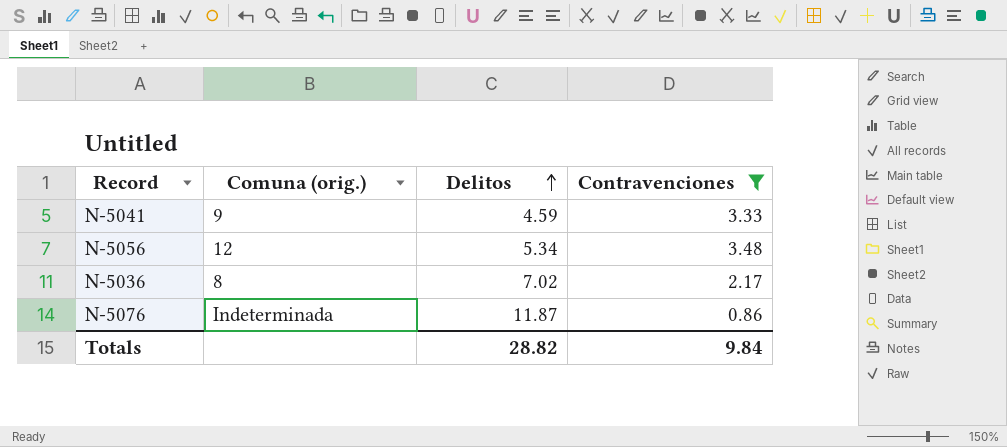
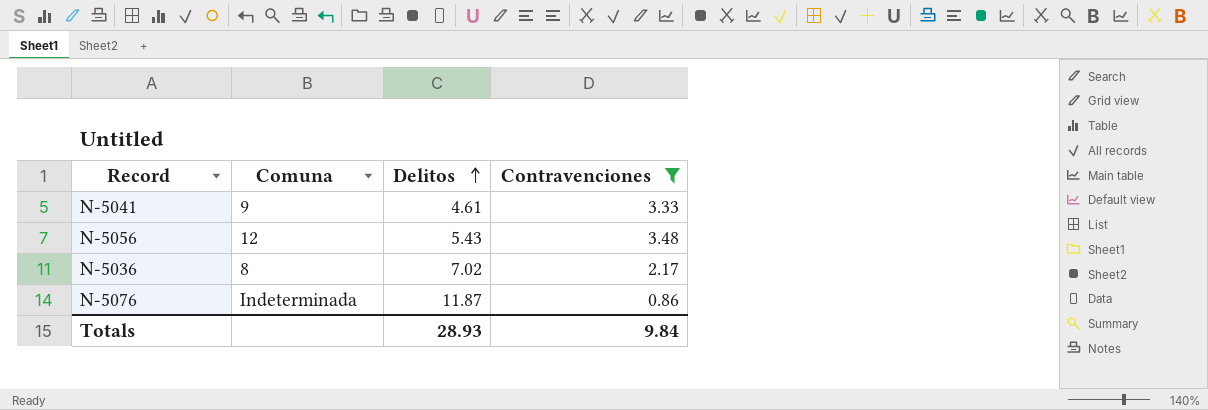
column name: Comuna (orig.) -> Comuna
N-5041 | Delitos: 4.59 -> 4.61
N-5056 | Delitos: 5.34 -> 5.43
Totals | Delitos: 28.82 -> 28.93

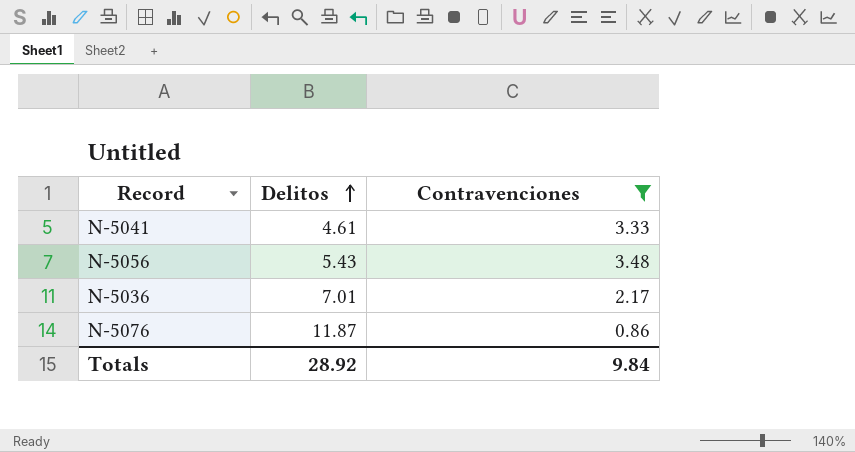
column Comuna | position: 2 -> none
N-5036 | Delitos: 7.02 -> 7.01
Totals | Delitos: 28.93 -> 28.92

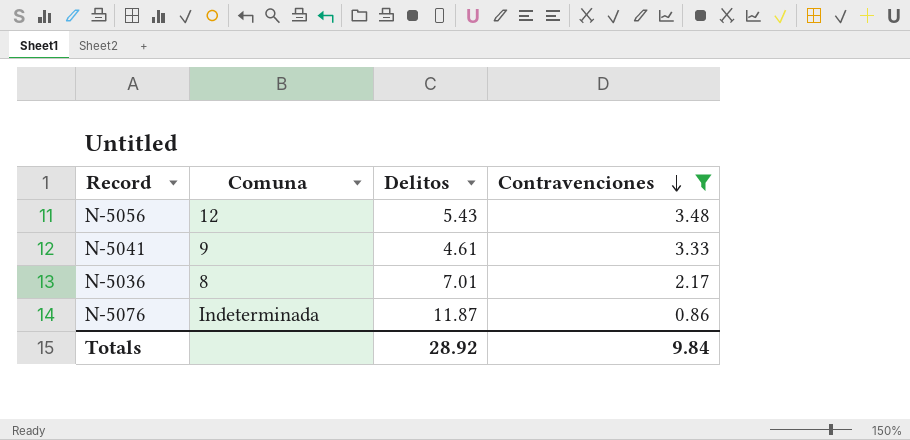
row order: Delitos ascending -> Contravenciones descending
column Comuna | position: none -> 2

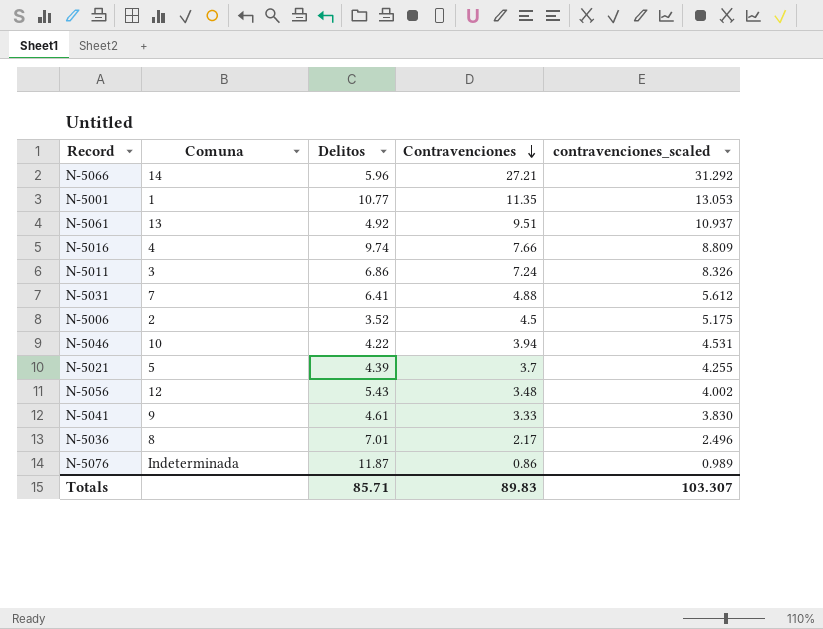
filter: Contravenciones <= 3.48 -> none
column contravenciones_scaled | formula: none -> [Contravenciones] * 1.15
Totals | Delitos: 28.92 -> 85.71
Totals | Contravenciones: 9.84 -> 89.83

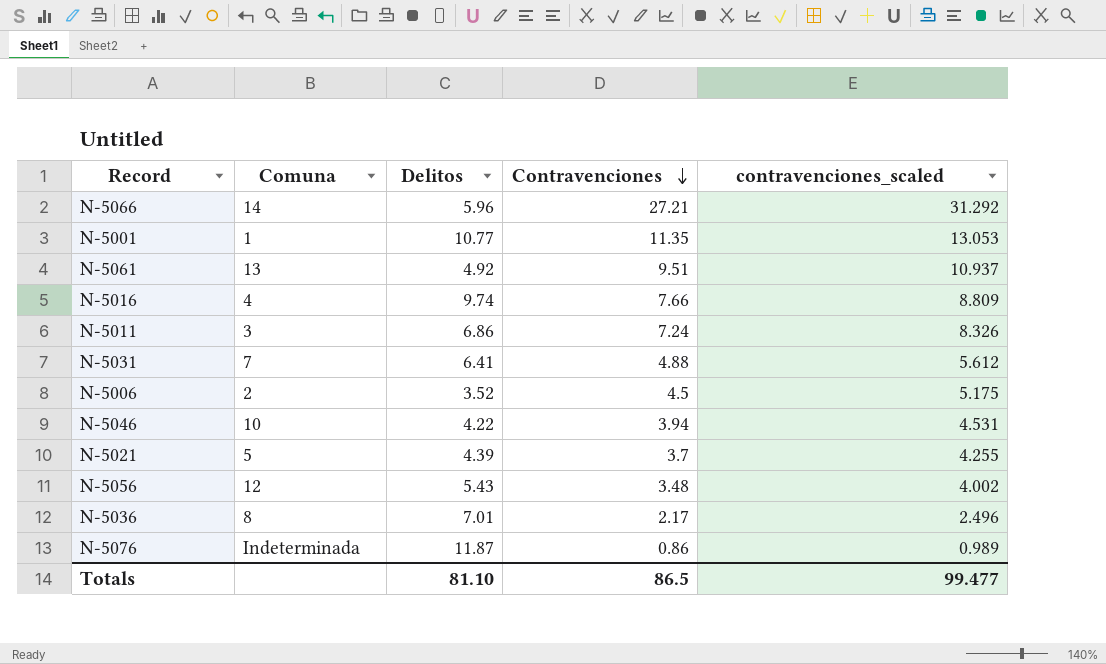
row N-5041: 9 | 4.61 | 3.33 | 3.830 -> none
Totals | Delitos: 85.71 -> 81.10
Totals | Contravenciones: 89.83 -> 86.5
Totals | contravenciones_scaled: 103.307 -> 99.477

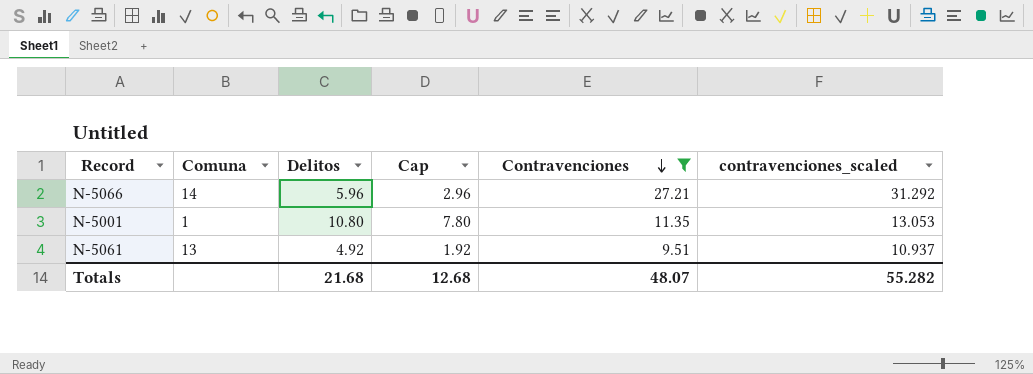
filter: none -> Contravenciones >= 9.51
column Cap | formula: none -> [Delitos] - 3
N-5001 | Delitos: 10.77 -> 10.80
Totals | Delitos: 81.10 -> 21.68
Totals | Contravenciones: 86.5 -> 48.07
Totals | contravenciones_scaled: 99.477 -> 55.282

